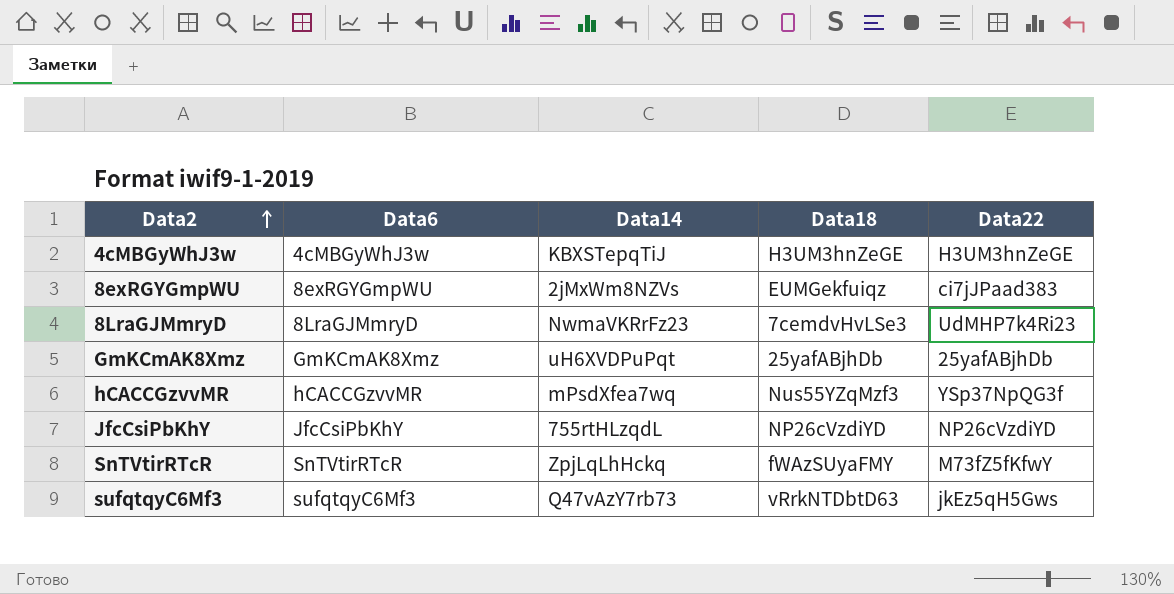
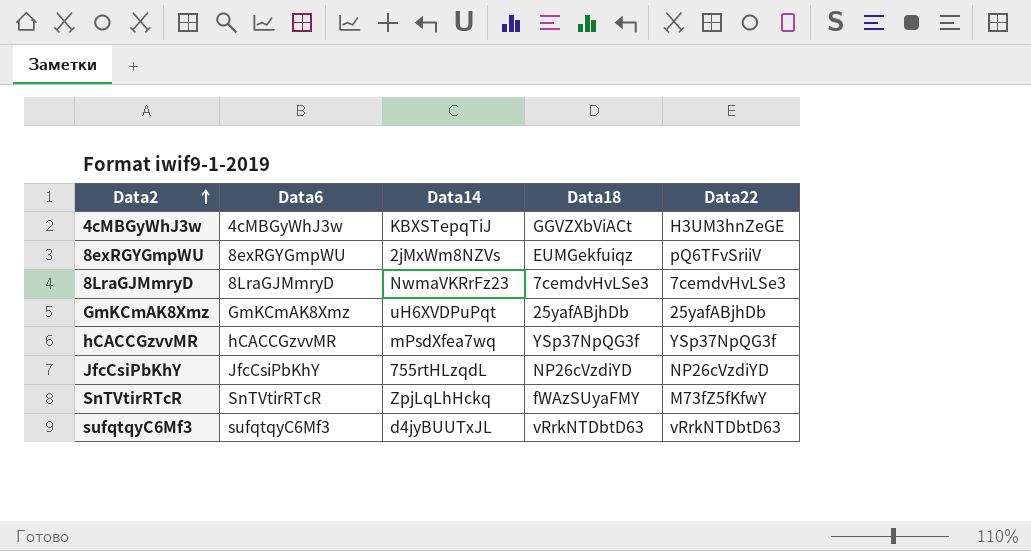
4cMBGyWhJ3w | Data18: H3UM3hnZeGE -> GGVZXbViACt
8exRGYGmpWU | Data22: ci7jJPaad383 -> pQ6TFvSriiV
8LraGJMmryD | Data22: UdMHP7k4Ri23 -> 7cemdvHvLSe3
hCACCGzvvMR | Data18: Nus55YZqMzf3 -> YSp37NpQG3f
sufqtqyC6Mf3 | Data14: Q47vAzY7rb73 -> d4jyBUUTxJL
sufqtqyC6Mf3 | Data22: jkEz5qH5Gws -> vRrkNTDbtD63

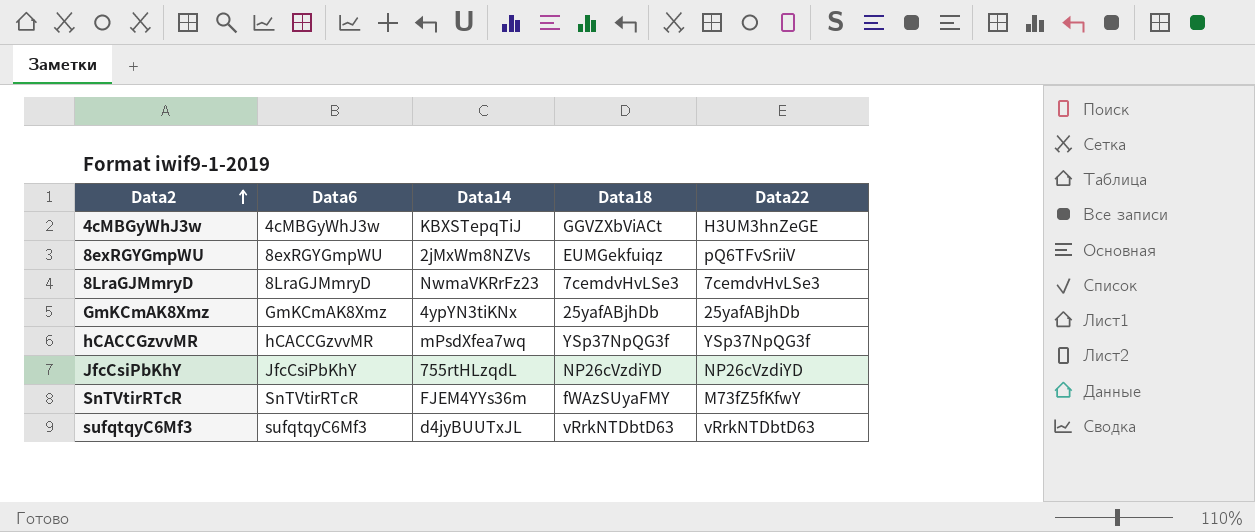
GmKCmAK8Xmz | Data14: uH6XVDPuPqt -> 4ypYN3tiKNx
SnTVtirRTcR | Data14: ZpjLqLhHckq -> FJEM4YYs36m

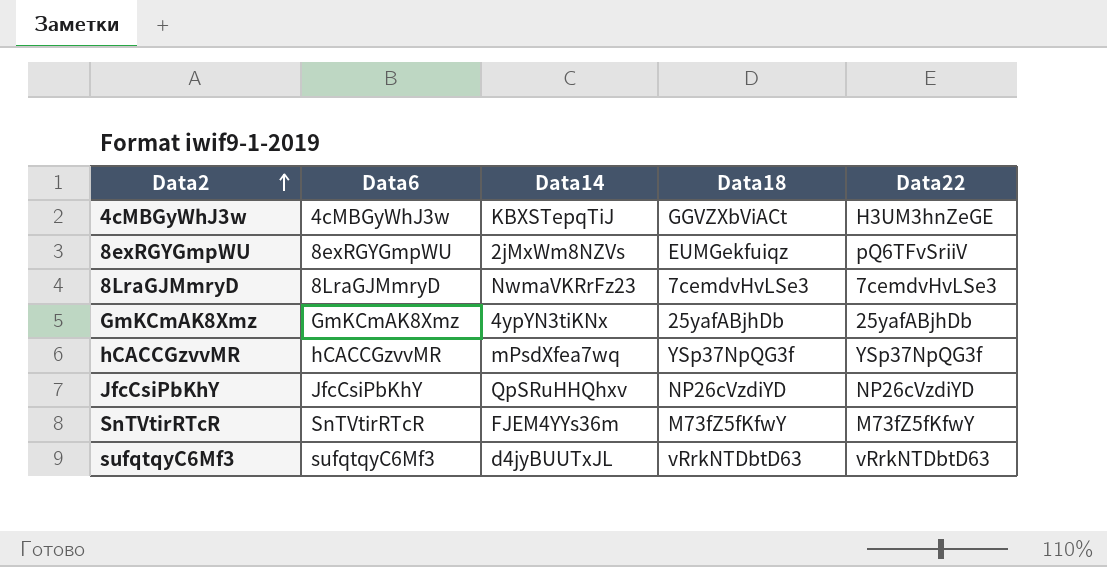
JfcCsiPbKhY | Data14: 755rtHLzqdL -> QpSRuHHQhxv
SnTVtirRTcR | Data18: fWAzSUyaFMY -> M73fZ5fKfwY

